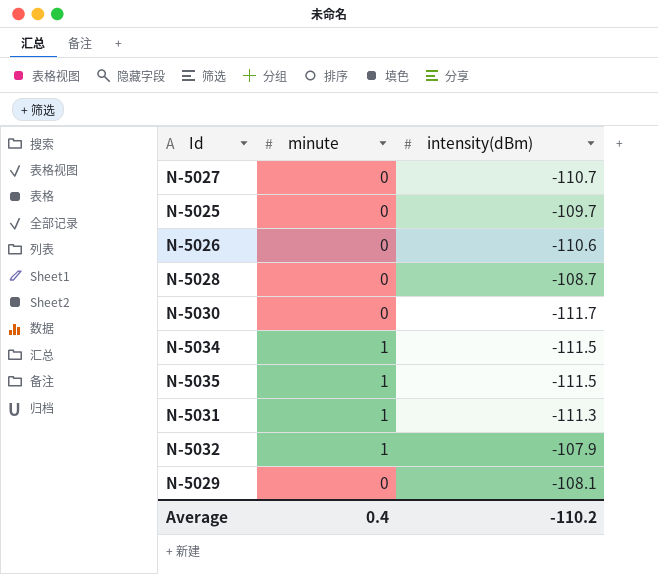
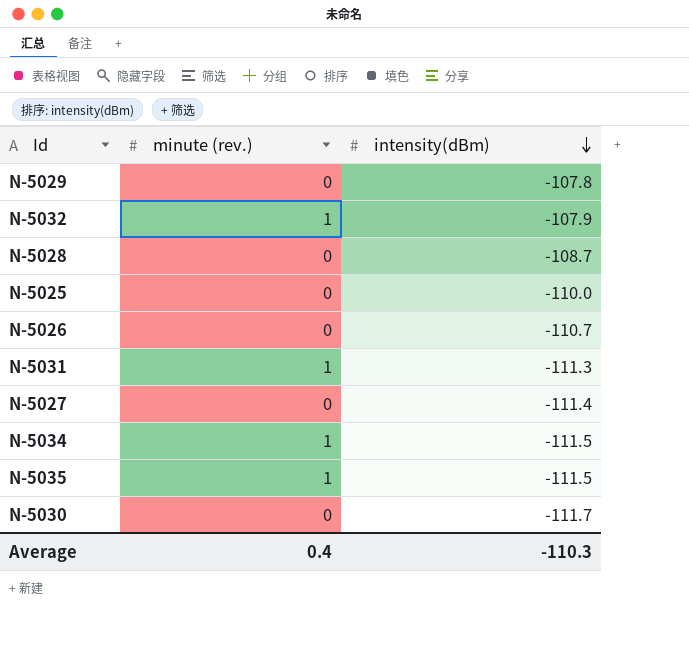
row order: none -> intensity(dBm) descending
column name: minute -> minute (rev.)
N-5029 | intensity(dBm): -108.1 -> -107.8
N-5025 | intensity(dBm): -109.7 -> -110.0
N-5026 | intensity(dBm): -110.6 -> -110.7
N-5027 | intensity(dBm): -110.7 -> -111.4
Average | intensity(dBm): -110.2 -> -110.3

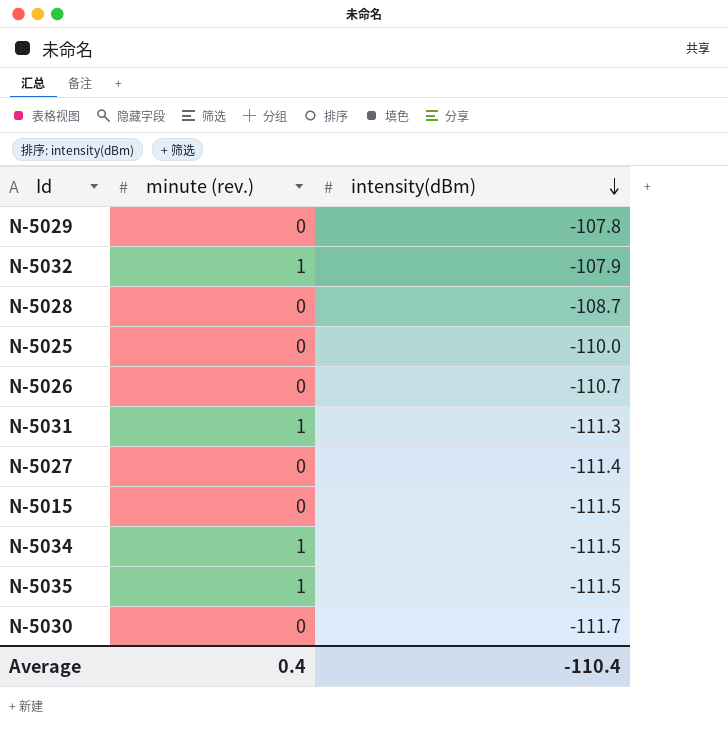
row N-5015: none -> 0 | -111.5
Average | intensity(dBm): -110.3 -> -110.4

